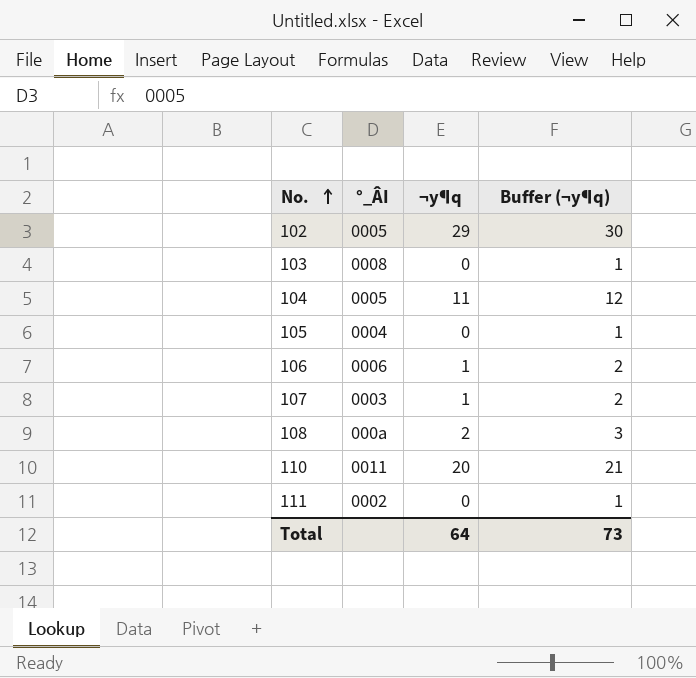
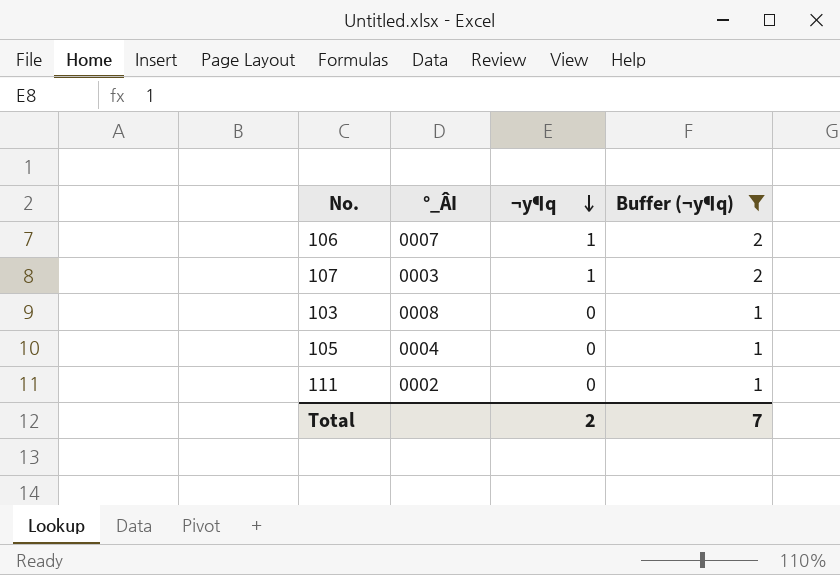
filter: none -> Buffer (¬y¶q) <= 2
row order: No. ascending -> ¬y¶q descending
106 | °_ÂI: 0006 -> 0007
Total | ¬y¶q: 64 -> 2
Total | Buffer (¬y¶q): 73 -> 7

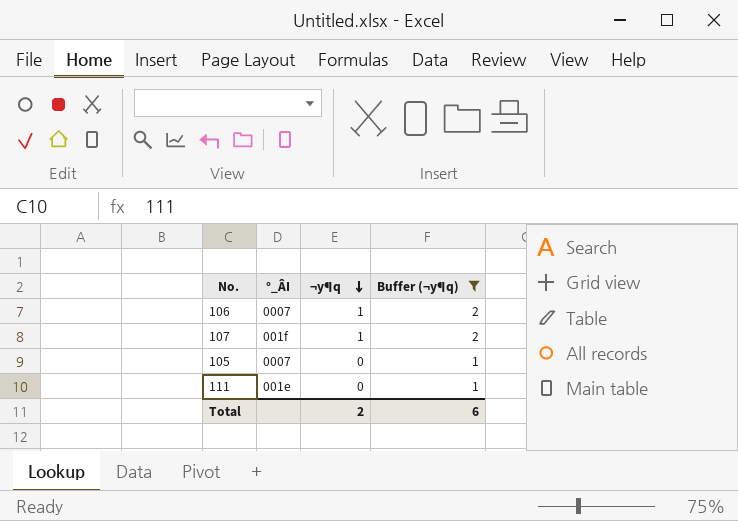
row 103: 0008 | 0 | 1 -> none
107 | °_ÂI: 0003 -> 001f
105 | °_ÂI: 0004 -> 0007
111 | °_ÂI: 0002 -> 001e
Total | Buffer (¬y¶q): 7 -> 6

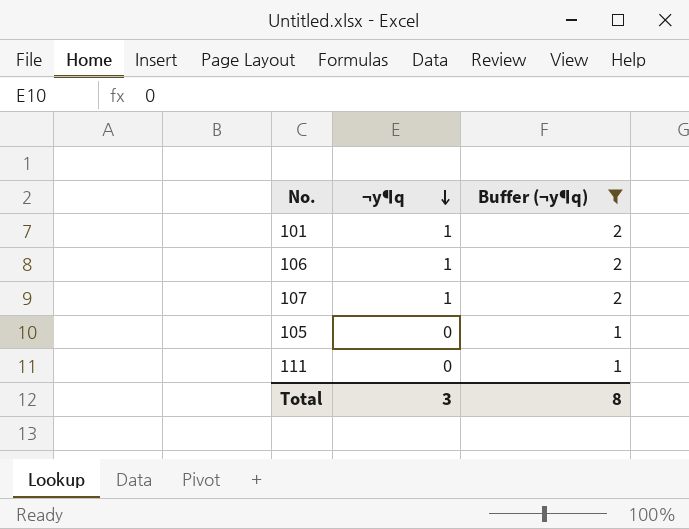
column °_ÂI | position: 2 -> none
row 101: none -> 1 | 2
Total | ¬y¶q: 2 -> 3
Total | Buffer (¬y¶q): 6 -> 8

